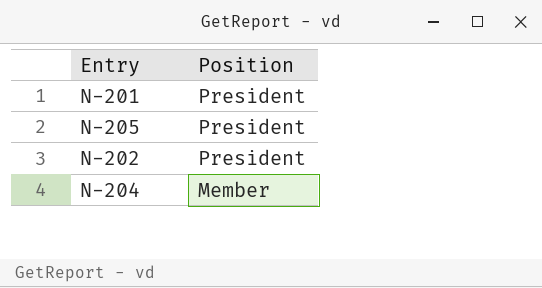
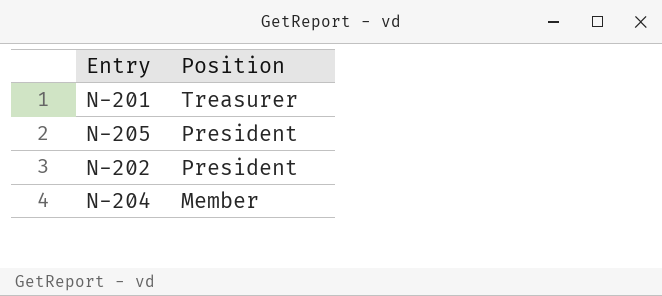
N-201 | Position: President -> Treasurer

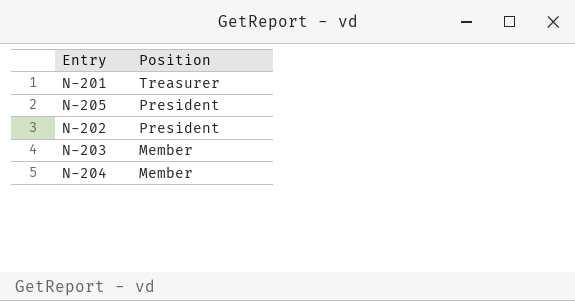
row N-203: none -> Member

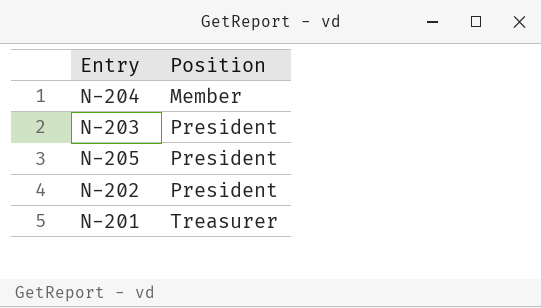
row order: Position descending -> Position ascending
N-203 | Position: Member -> President

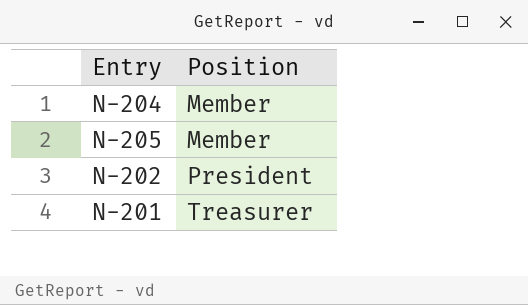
row N-203: President -> none
N-205 | Position: President -> Member

